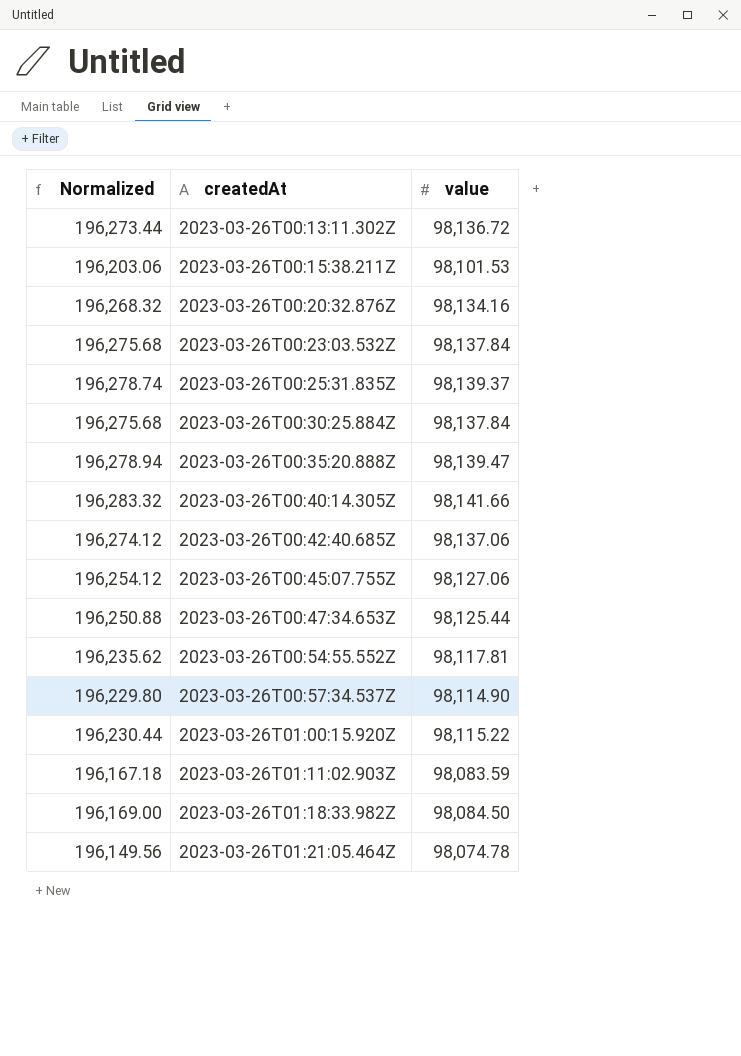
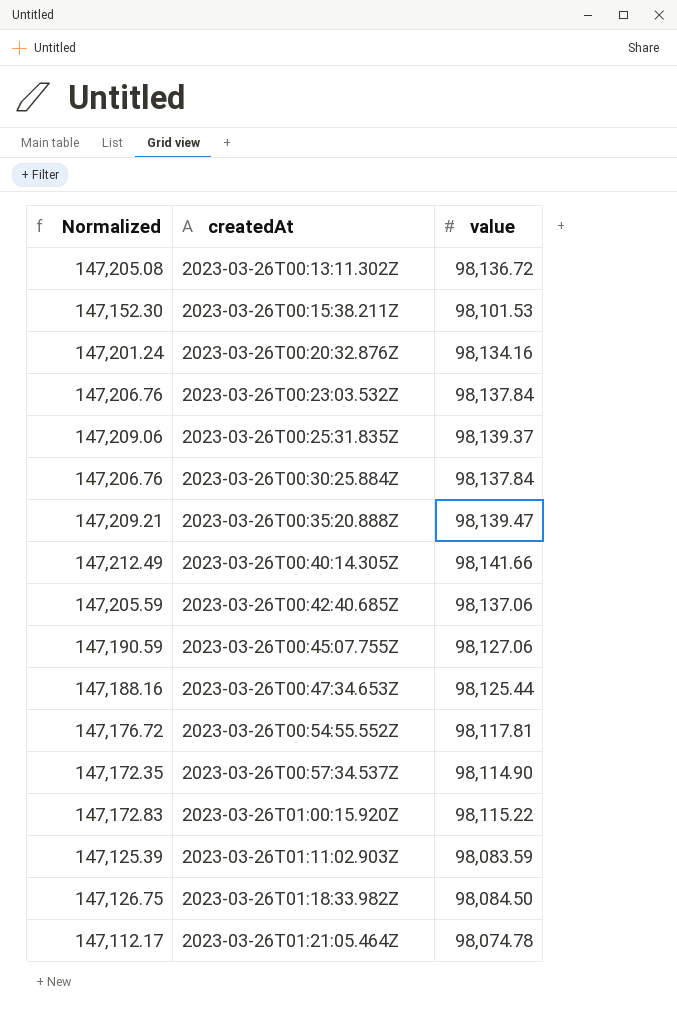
column Normalized | formula: [value] * 2 -> [value] * 1.5

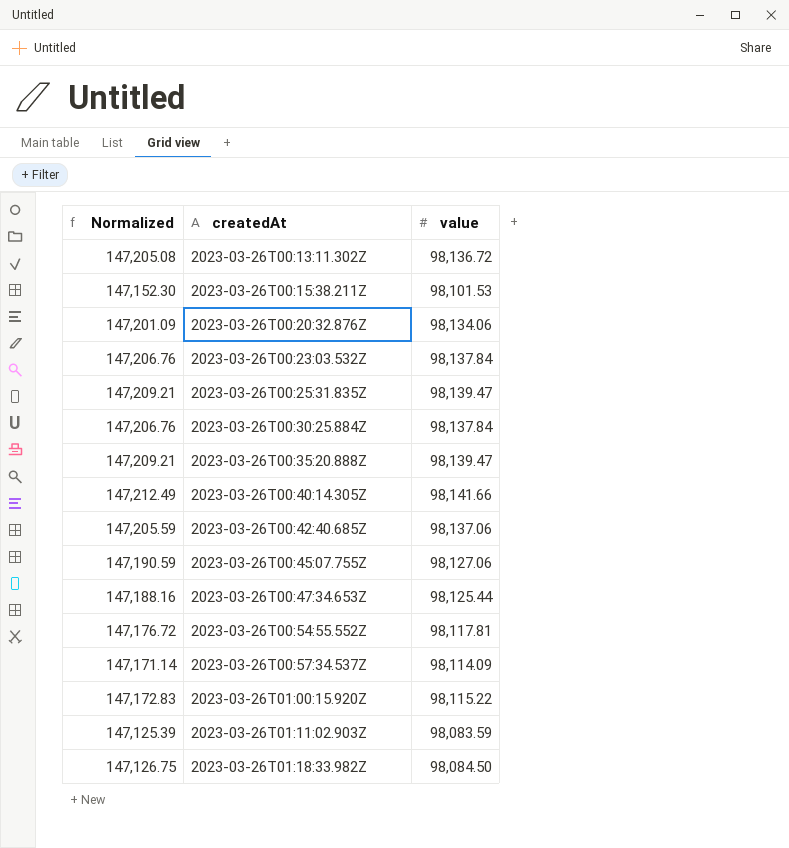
row 2023-03-26T01:21:05.464Z: 147,112.17 | 98,074.78 -> none
2023-03-26T00:20:32.876Z | Normalized: 147,201.24 -> 147,201.09
2023-03-26T00:20:32.876Z | value: 98,134.16 -> 98,134.06
2023-03-26T00:25:31.835Z | Normalized: 147,209.06 -> 147,209.21
2023-03-26T00:25:31.835Z | value: 98,139.37 -> 98,139.47
2023-03-26T00:57:34.537Z | Normalized: 147,172.35 -> 147,171.14
2023-03-26T00:57:34.537Z | value: 98,114.90 -> 98,114.09

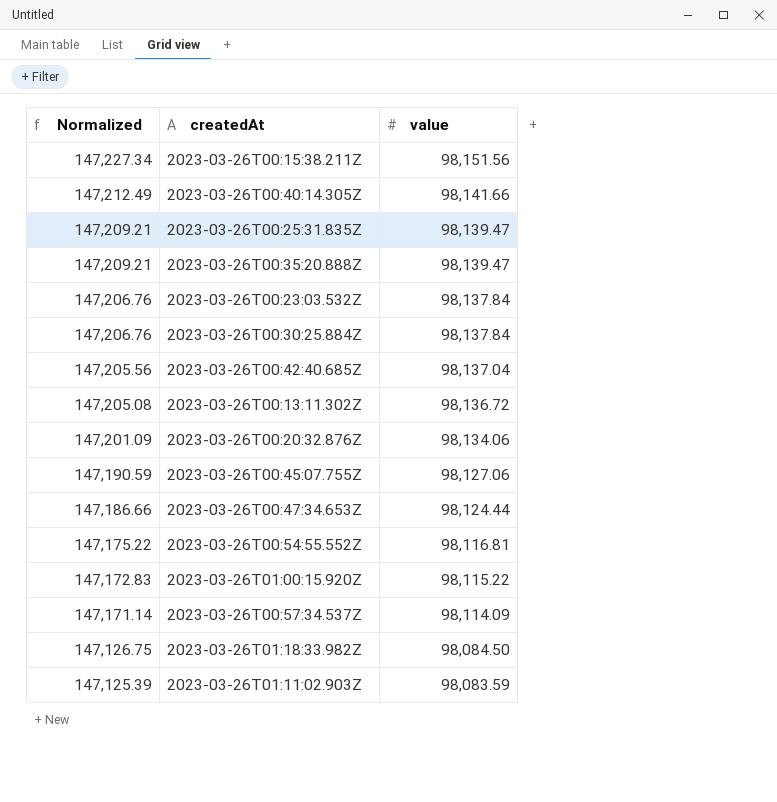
row order: createdAt ascending -> Normalized descending
2023-03-26T00:15:38.211Z | Normalized: 147,152.30 -> 147,227.34
2023-03-26T00:15:38.211Z | value: 98,101.53 -> 98,151.56
2023-03-26T00:42:40.685Z | Normalized: 147,205.59 -> 147,205.56
2023-03-26T00:42:40.685Z | value: 98,137.06 -> 98,137.04
2023-03-26T00:47:34.653Z | Normalized: 147,188.16 -> 147,186.66
2023-03-26T00:47:34.653Z | value: 98,125.44 -> 98,124.44
2023-03-26T00:54:55.552Z | Normalized: 147,176.72 -> 147,175.22
2023-03-26T00:54:55.552Z | value: 98,117.81 -> 98,116.81

